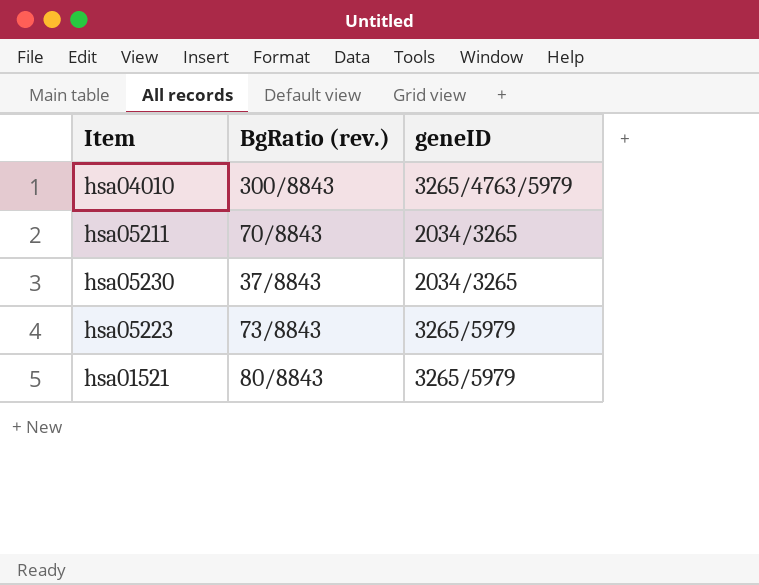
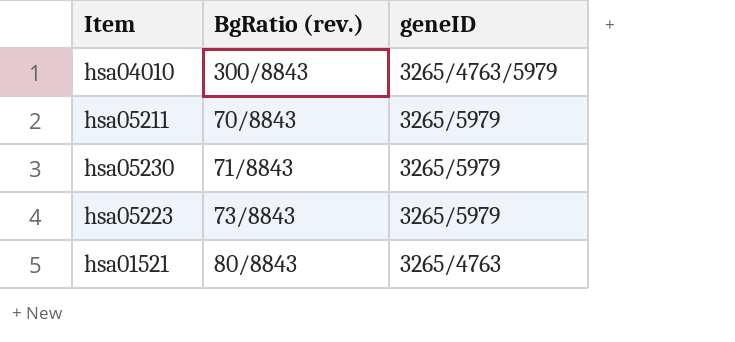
hsa05211 | geneID: 2034/3265 -> 3265/5979
hsa05230 | BgRatio (rev.): 37/8843 -> 71/8843
hsa05230 | geneID: 2034/3265 -> 3265/5979
hsa01521 | geneID: 3265/5979 -> 3265/4763

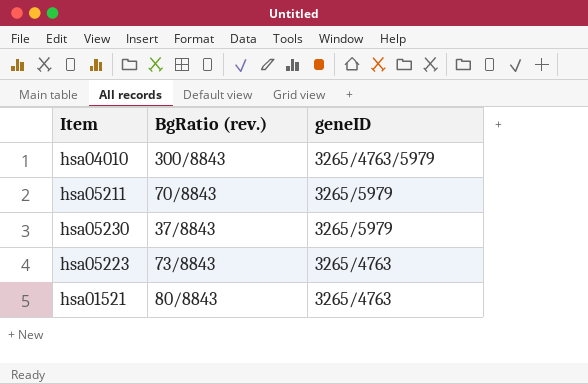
hsa05230 | BgRatio (rev.): 71/8843 -> 37/8843
hsa05223 | geneID: 3265/5979 -> 3265/4763

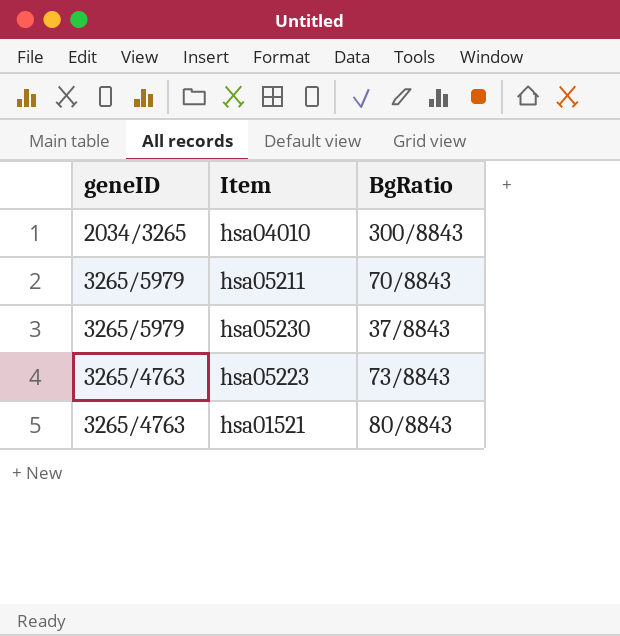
column geneID | position: 3 -> 1
column name: BgRatio (rev.) -> BgRatio
hsa04010 | geneID: 3265/4763/5979 -> 2034/3265

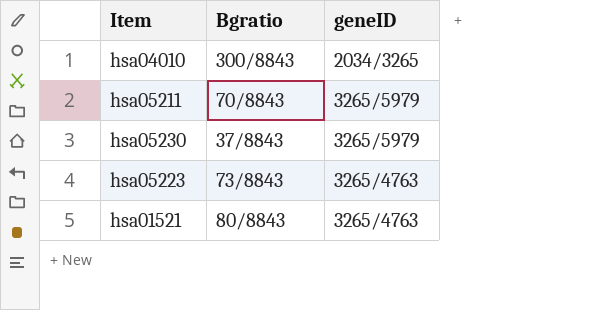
column name: BgRatio -> Bgratio
column geneID | position: 1 -> 3

